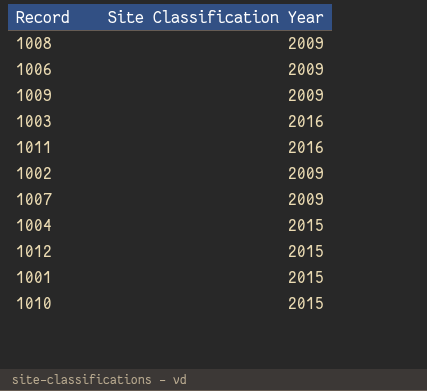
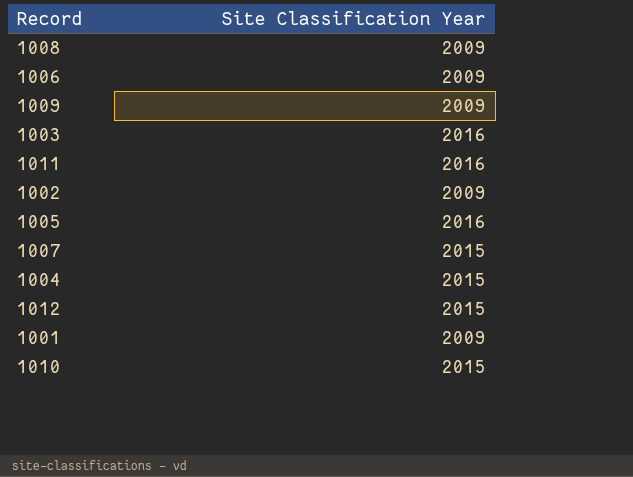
row 1005: none -> 2016
1007 | Site Classification Year: 2009 -> 2015
1001 | Site Classification Year: 2015 -> 2009

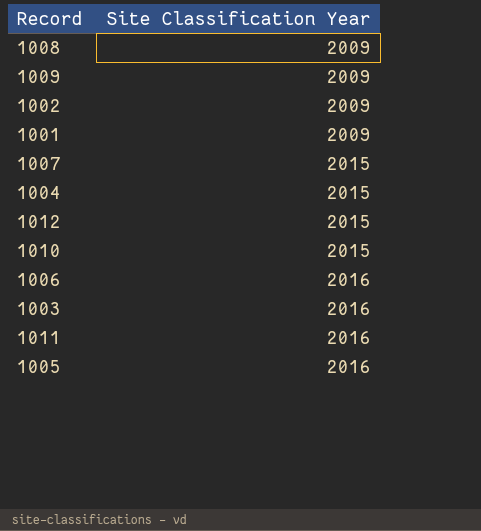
row order: none -> Site Classification Year ascending
1006 | Site Classification Year: 2009 -> 2016

